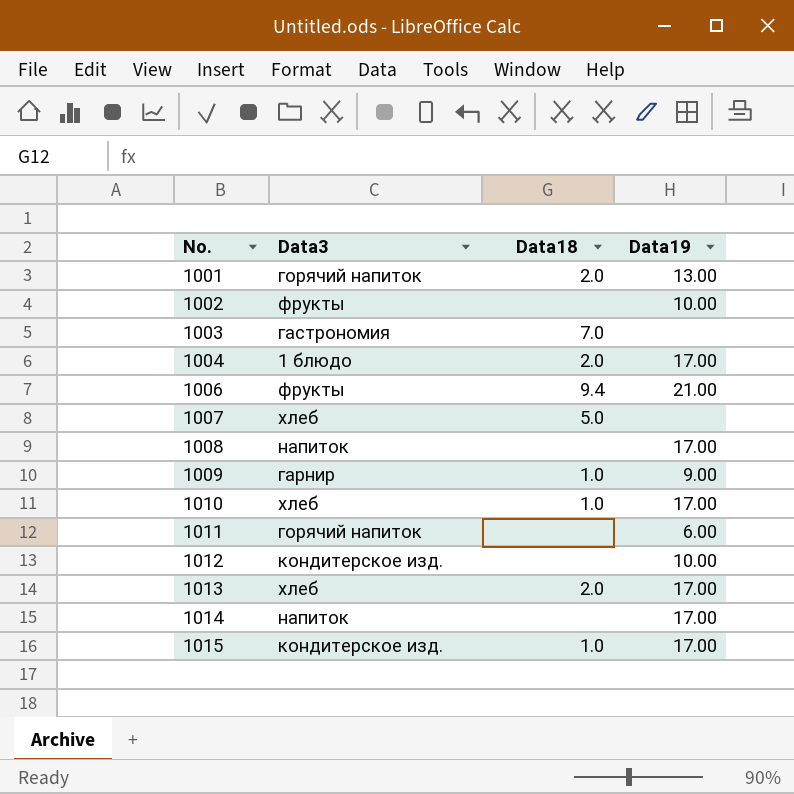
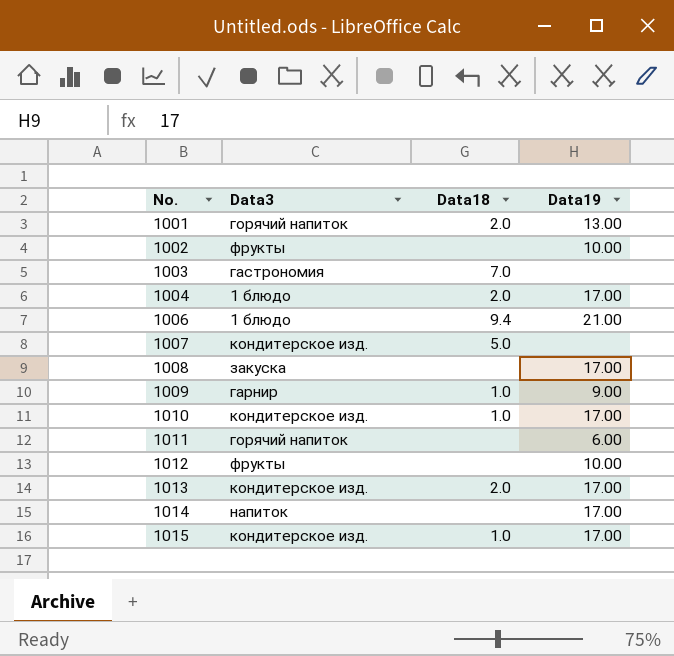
1006 | Data3: фрукты -> 1 блюдо
1007 | Data3: хлеб -> кондитерское изд.
1008 | Data3: напиток -> закуска
1010 | Data3: хлеб -> кондитерское изд.
1012 | Data3: кондитерское изд. -> фрукты
1013 | Data3: хлеб -> кондитерское изд.

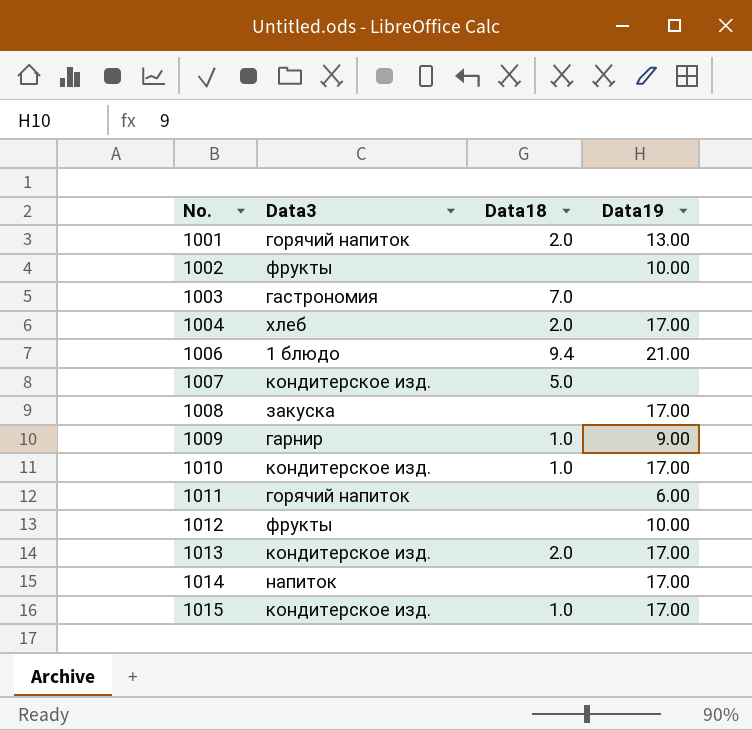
1004 | Data3: 1 блюдо -> хлеб

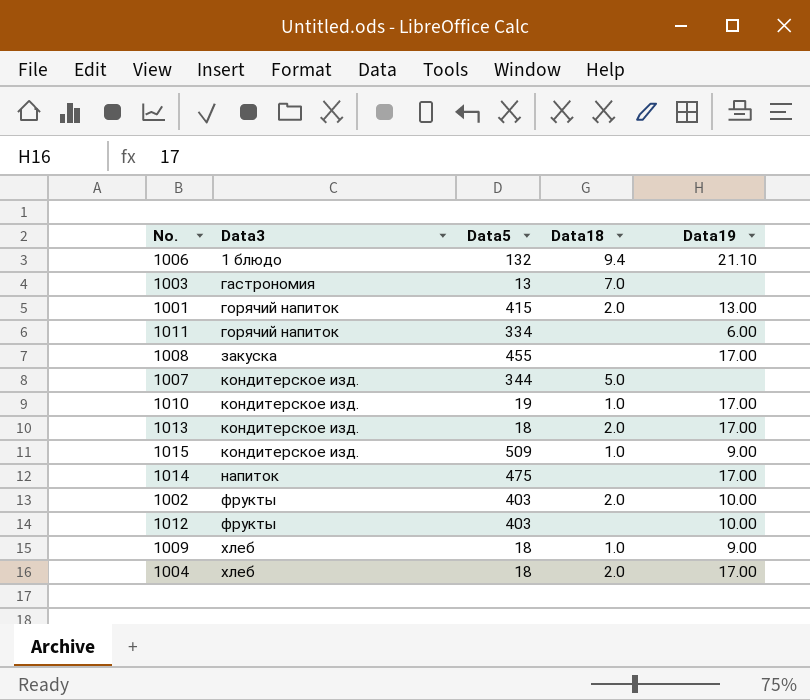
row order: No. ascending -> Data3 ascending
column Data5 | position: none -> 3
1006 | Data19: 21.00 -> 21.10
1015 | Data19: 17.00 -> 9.00
1002 | Data18: none -> 2.0
1009 | Data3: гарнир -> хлеб

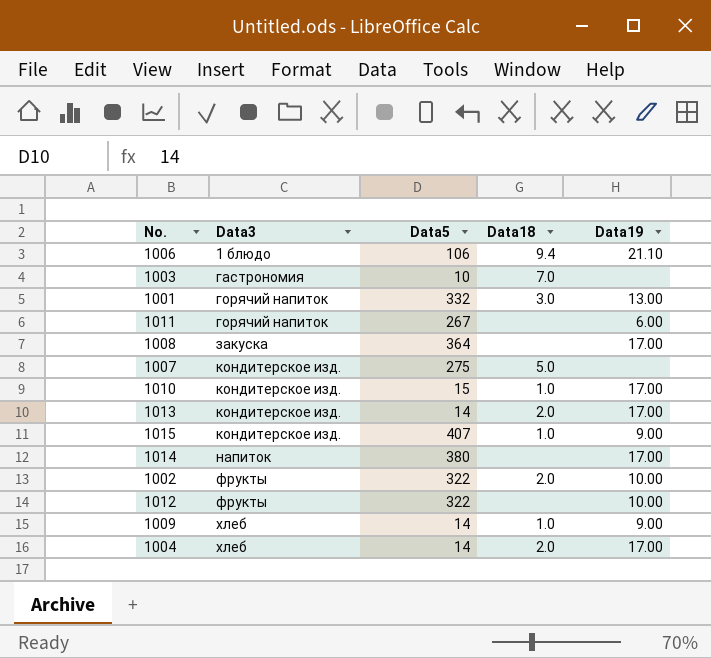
1006 | Data5: 132 -> 106
1003 | Data5: 13 -> 10
1001 | Data5: 415 -> 332
1001 | Data18: 2.0 -> 3.0
1011 | Data5: 334 -> 267
1008 | Data5: 455 -> 364
1007 | Data5: 344 -> 275
1010 | Data5: 19 -> 15
1013 | Data5: 18 -> 14
1015 | Data5: 509 -> 407
1014 | Data5: 475 -> 380
1002 | Data5: 403 -> 322
1012 | Data5: 403 -> 322
1009 | Data5: 18 -> 14
1004 | Data5: 18 -> 14

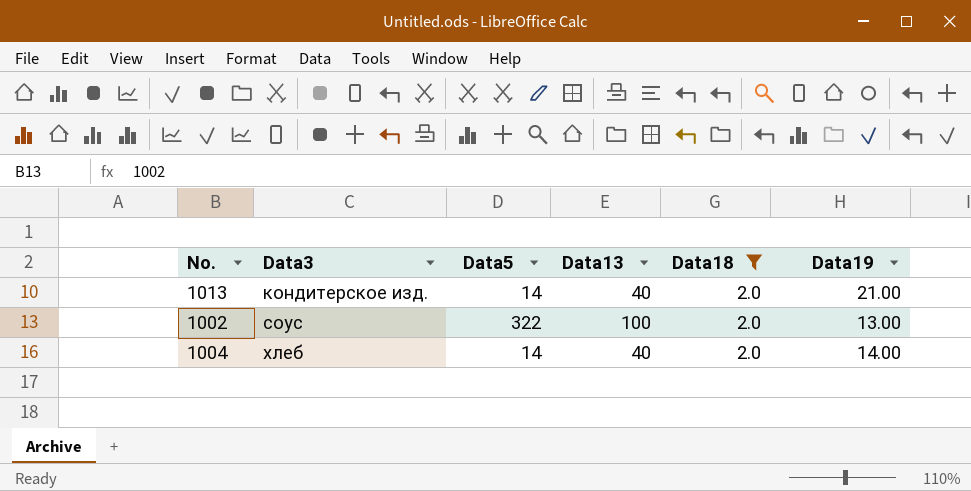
filter: none -> Data18 = 2.0
column Data13 | position: none -> 4
1013 | Data19: 17.00 -> 21.00
1002 | Data3: фрукты -> соус
1002 | Data19: 10.00 -> 13.00
1004 | Data19: 17.00 -> 14.00

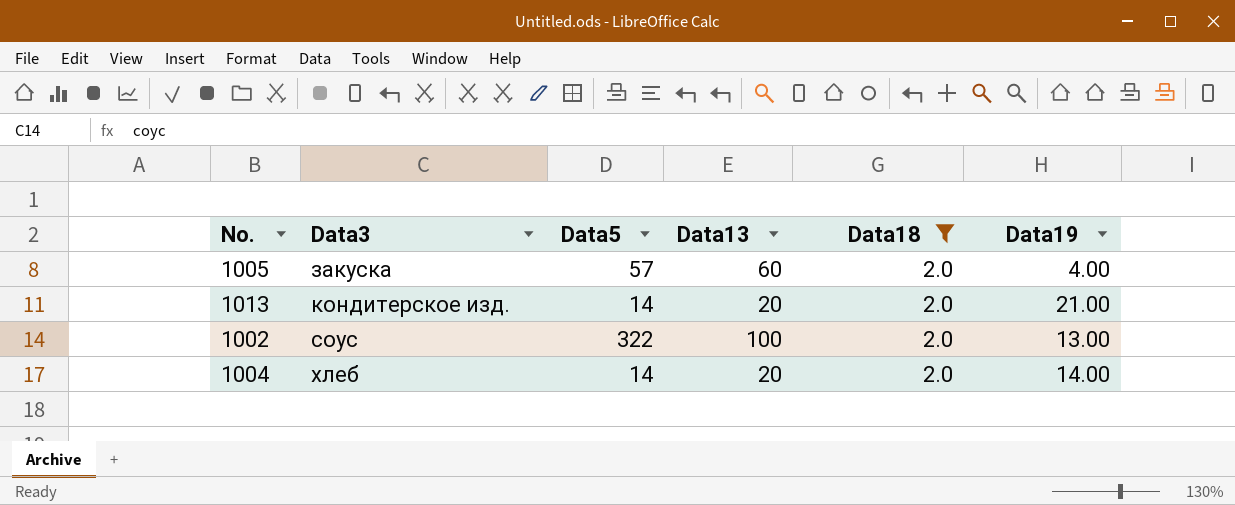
row 1005: none -> закуска | 57 | 60 | 2.0 | 4.00
1013 | Data13: 40 -> 20
1004 | Data13: 40 -> 20

